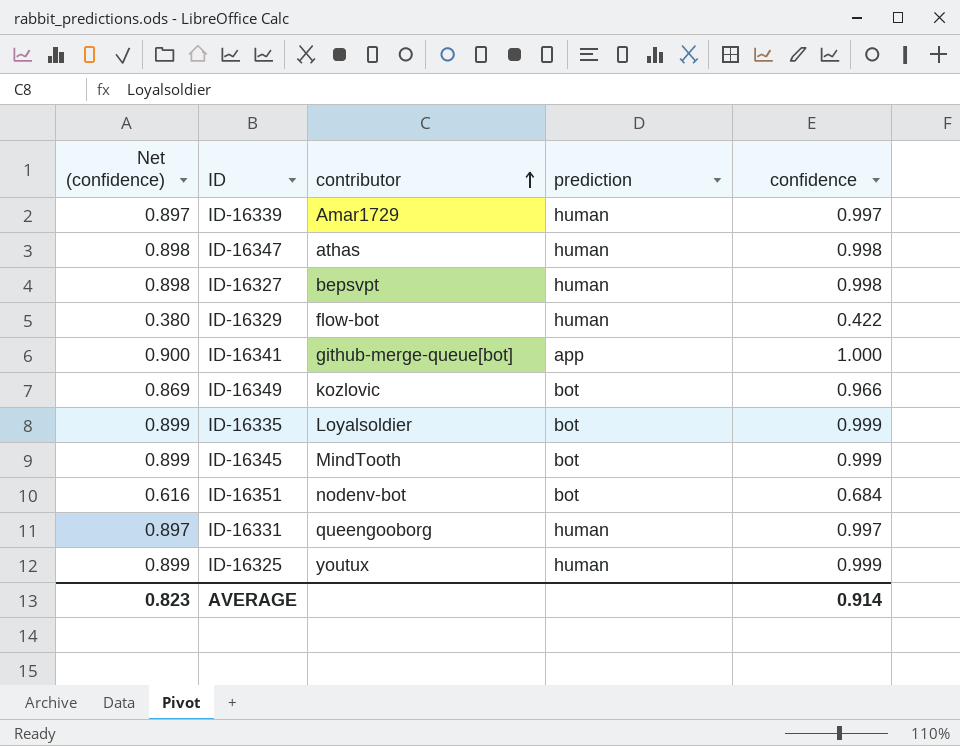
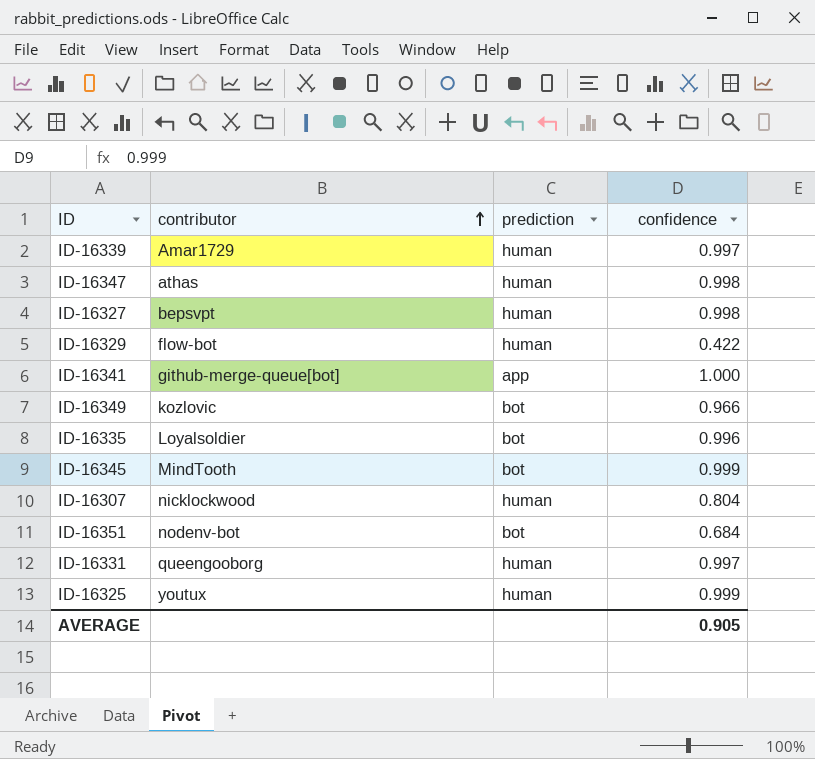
column Net (confidence) | formula: [confidence] * 0.9 -> none
ID-16335 | confidence: 0.999 -> 0.996
row ID-16307: none -> nicklockwood | human | 0.804
AVERAGE | confidence: 0.914 -> 0.905

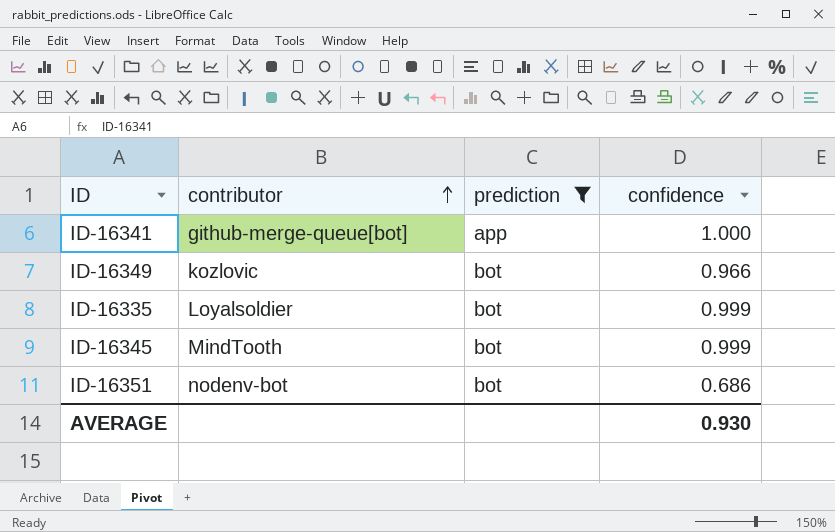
filter: none -> prediction != human
ID-16335 | confidence: 0.996 -> 0.999
ID-16351 | confidence: 0.684 -> 0.686
AVERAGE | confidence: 0.905 -> 0.930

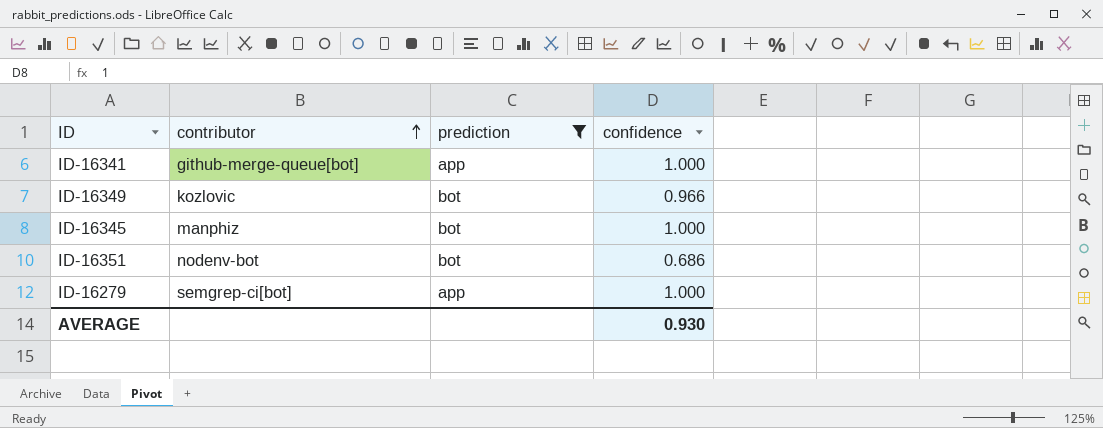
row ID-16335: Loyalsoldier | bot | 0.999 -> none
ID-16345 | contributor: MindTooth -> manphiz
ID-16345 | confidence: 0.999 -> 1.000
row ID-16279: none -> semgrep-ci[bot] | app | 1.000

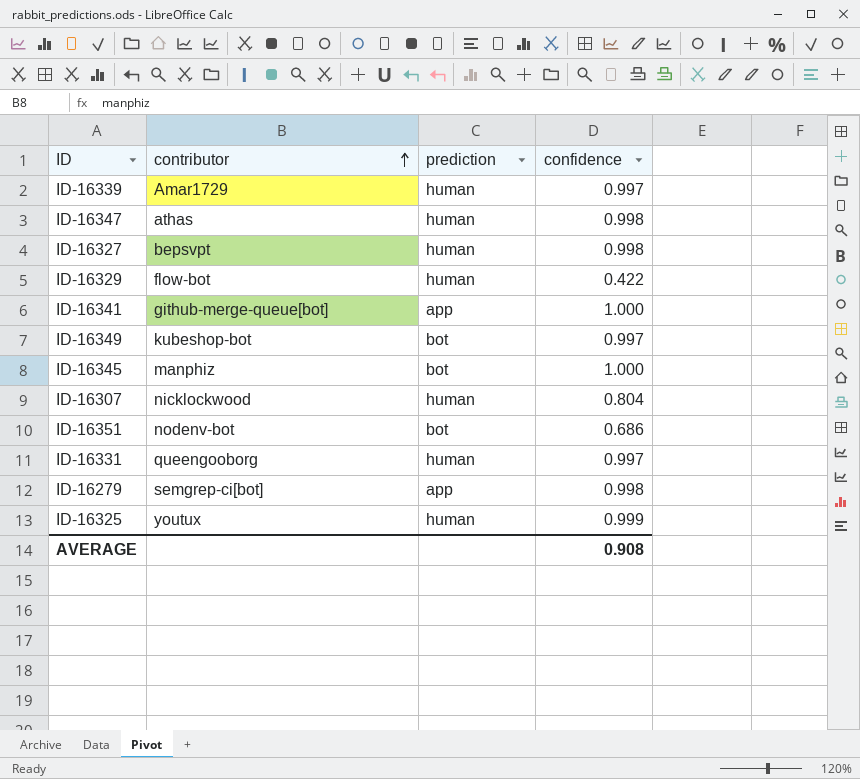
filter: prediction != human -> none
ID-16349 | contributor: kozlovic -> kubeshop-bot
ID-16349 | confidence: 0.966 -> 0.997
ID-16279 | confidence: 1.000 -> 0.998
AVERAGE | confidence: 0.930 -> 0.908

